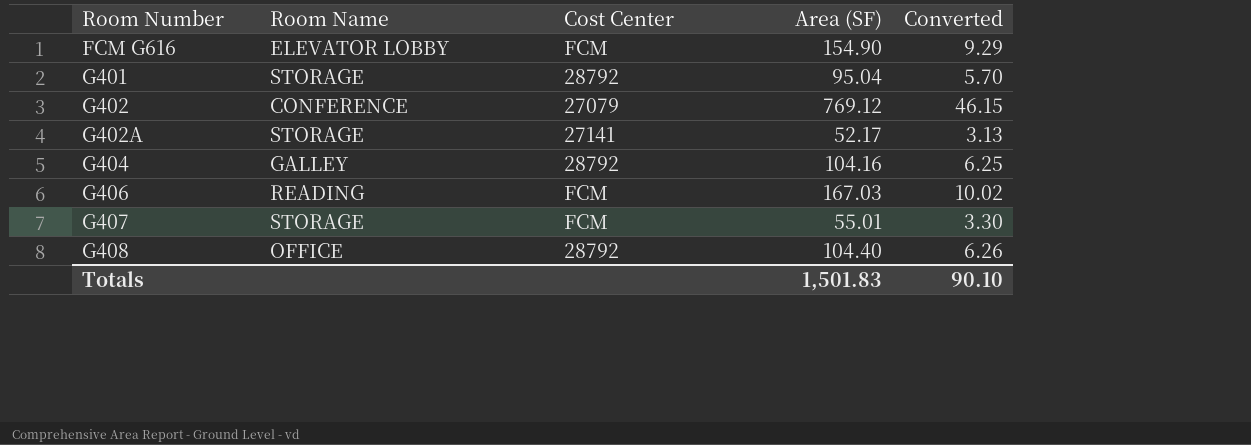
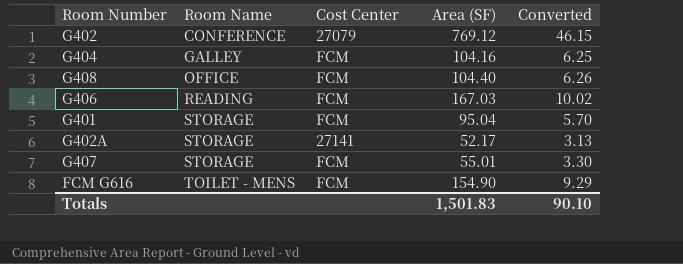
row order: Room Number ascending -> Room Name ascending
G404 | Cost Center: 28792 -> FCM
G408 | Cost Center: 28792 -> FCM
G401 | Cost Center: 28792 -> FCM
FCM G616 | Room Name: ELEVATOR LOBBY -> TOILET - MENS

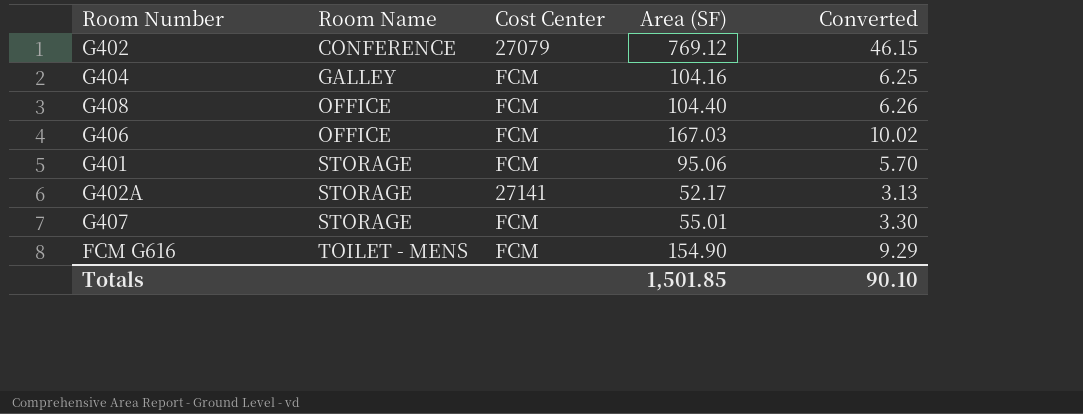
G406 | Room Name: READING -> OFFICE
G401 | Area (SF): 95.04 -> 95.06
Totals | Area (SF): 1,501.83 -> 1,501.85

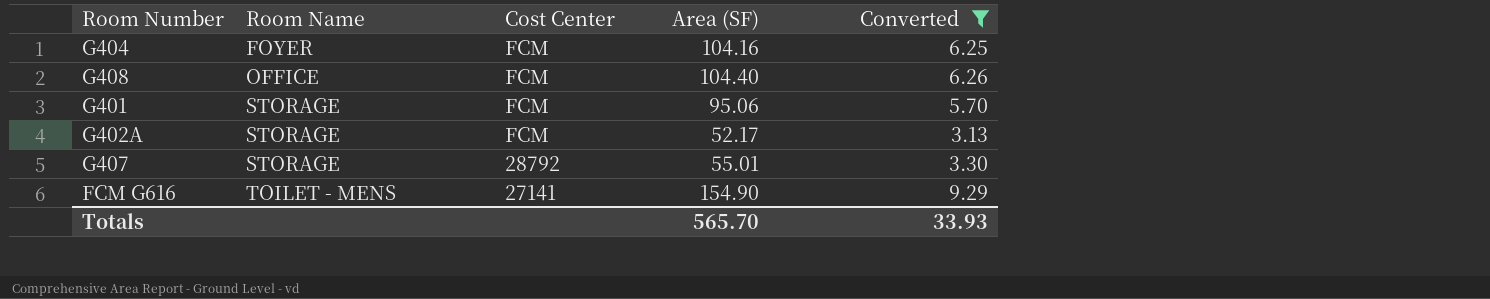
filter: none -> Converted <= 9.29
G404 | Room Name: GALLEY -> FOYER
G402A | Cost Center: 27141 -> FCM
G407 | Cost Center: FCM -> 28792
FCM G616 | Cost Center: FCM -> 27141
Totals | Area (SF): 1,501.85 -> 565.70
Totals | Converted: 90.10 -> 33.93

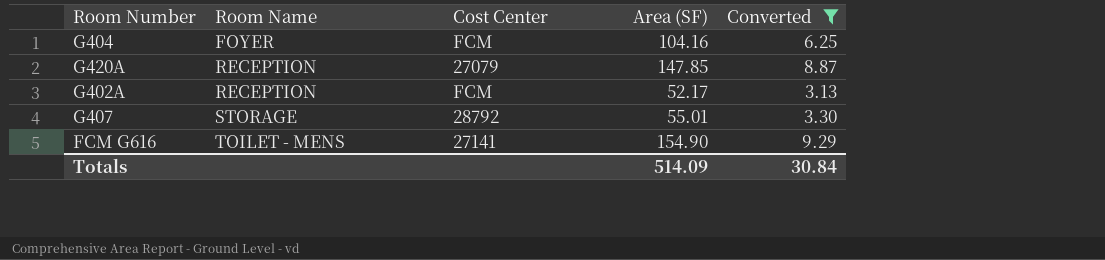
row G408: OFFICE | FCM | 104.40 | 6.26 -> none
row G401: STORAGE | FCM | 95.06 | 5.70 -> none
row G420A: none -> RECEPTION | 27079 | 147.85 | 8.87
G402A | Room Name: STORAGE -> RECEPTION
Totals | Area (SF): 565.70 -> 514.09
Totals | Converted: 33.93 -> 30.84

